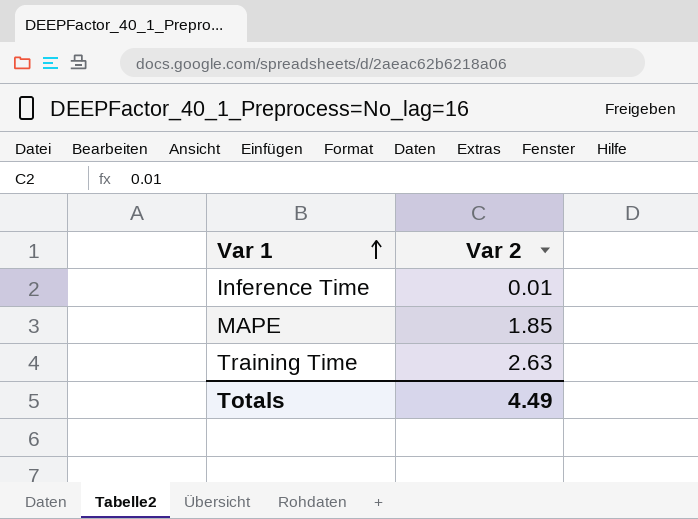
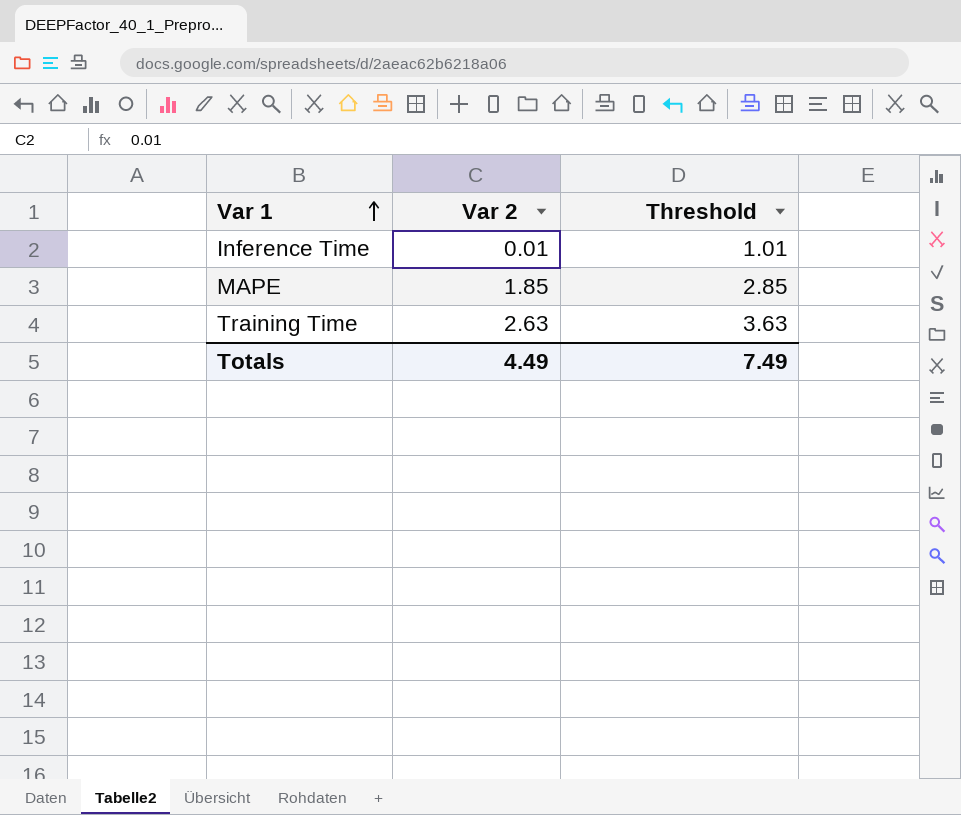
column Threshold | formula: none -> [Var 2] + 1

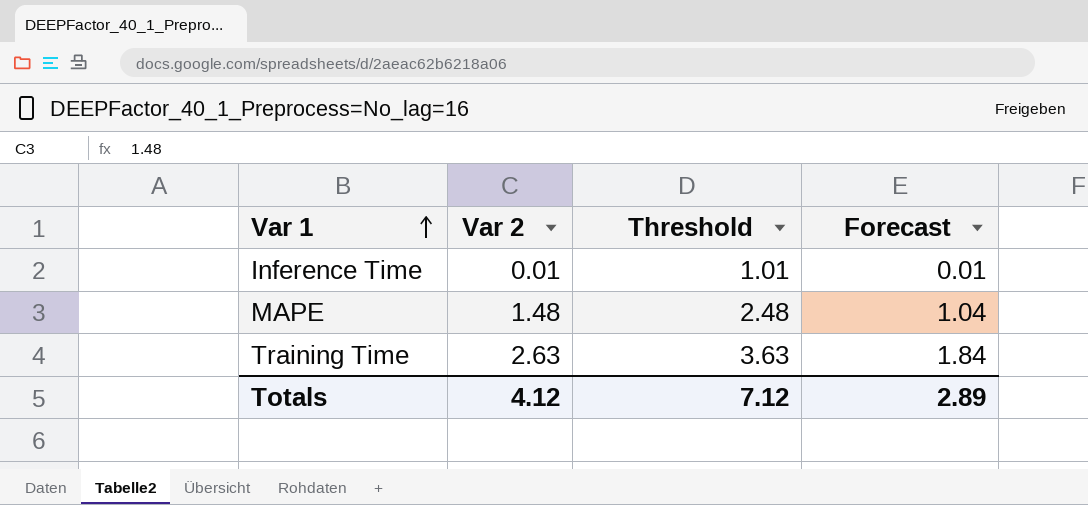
column Forecast | formula: none -> [Var 2] * 0.7
MAPE | Var 2: 1.85 -> 1.48
MAPE | Threshold: 2.85 -> 2.48
Totals | Var 2: 4.49 -> 4.12
Totals | Threshold: 7.49 -> 7.12

